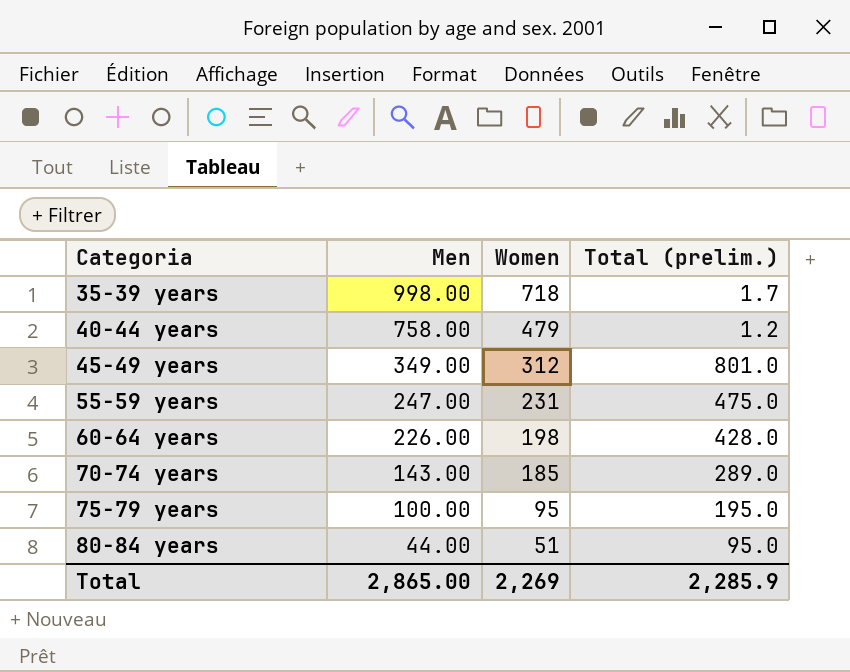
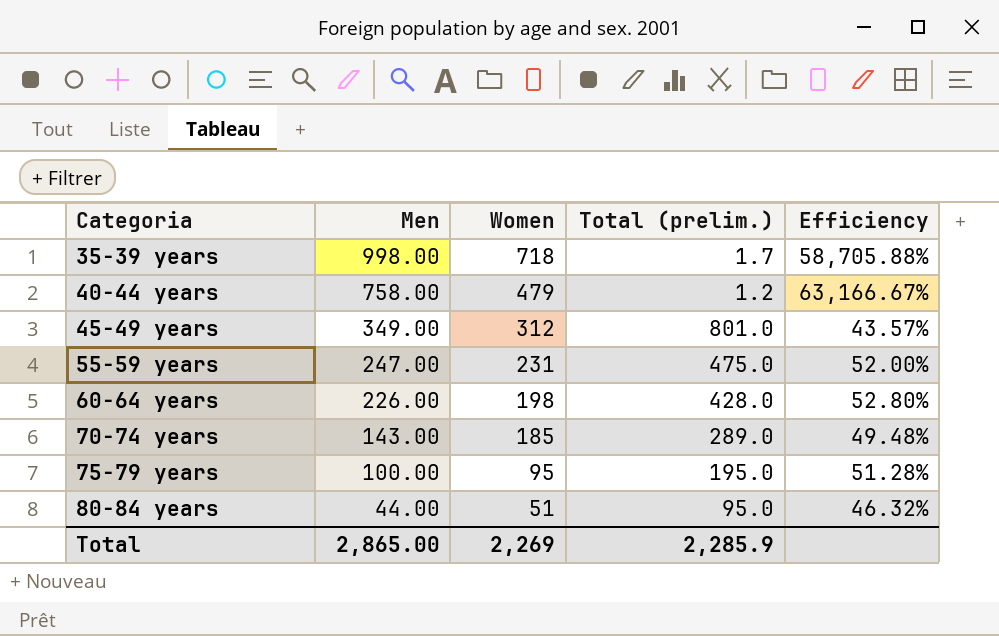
column Efficiency | formula: none -> [Men] / [Total (prelim.)]

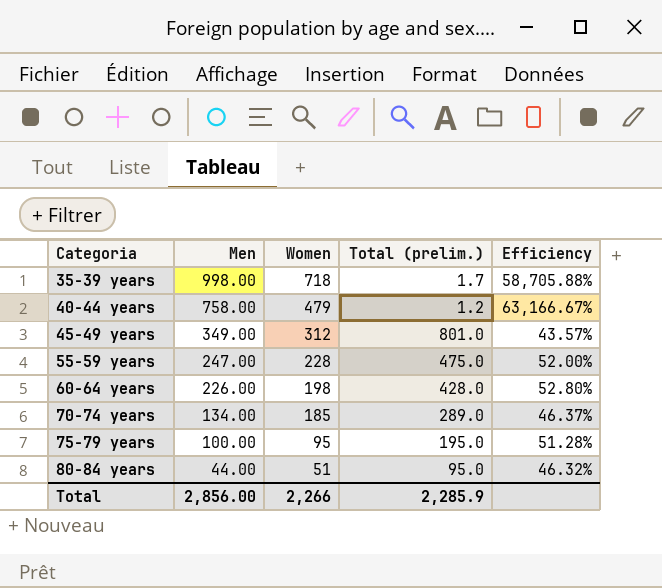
55-59 years | Women: 231 -> 228
70-74 years | Men: 143.00 -> 134.00
70-74 years | Efficiency: 49.48% -> 46.37%
Total | Men: 2,865.00 -> 2,856.00
Total | Women: 2,269 -> 2,266

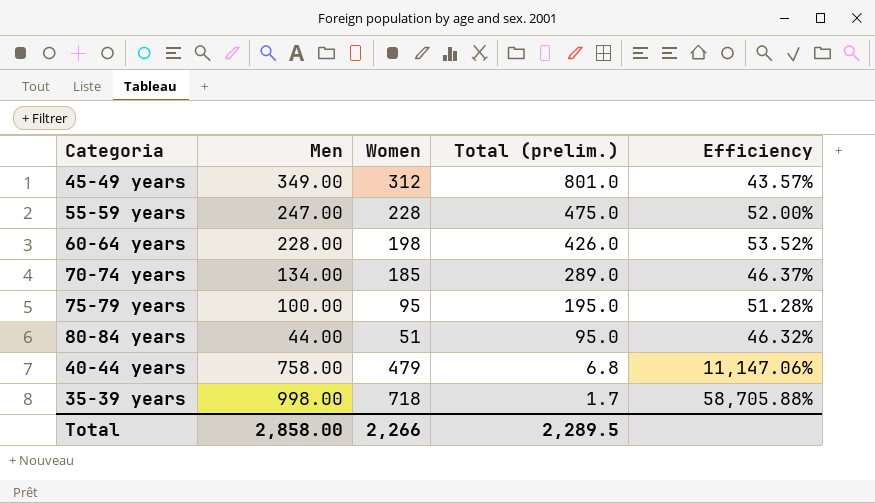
row order: Categoria ascending -> Total (prelim.) descending
60-64 years | Men: 226.00 -> 228.00
60-64 years | Total (prelim.): 428.0 -> 426.0
60-64 years | Efficiency: 52.80% -> 53.52%
40-44 years | Total (prelim.): 1.2 -> 6.8
40-44 years | Efficiency: 63,166.67% -> 11,147.06%
Total | Men: 2,856.00 -> 2,858.00
Total | Total (prelim.): 2,285.9 -> 2,289.5

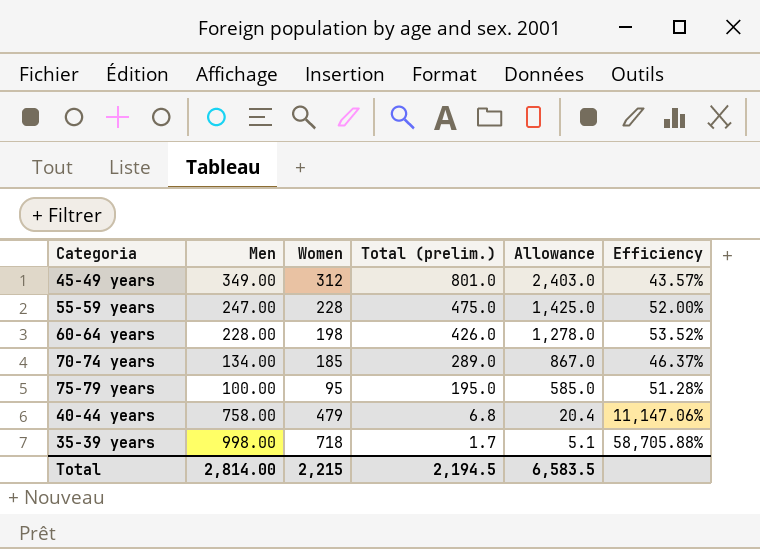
column Allowance | formula: none -> [Total (prelim.)] * 3
row 80-84 years: 44.00 | 51 | 95.0 | 46.32% -> none
Total | Men: 2,858.00 -> 2,814.00
Total | Women: 2,266 -> 2,215
Total | Total (prelim.): 2,289.5 -> 2,194.5

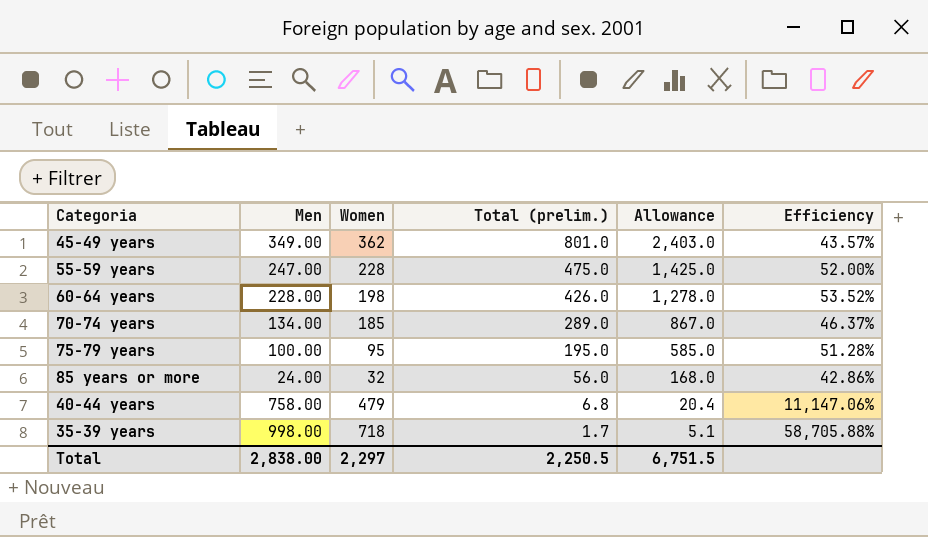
45-49 years | Women: 312 -> 362
row 85 years or more: none -> 24.00 | 32 | 56.0 | 168.0 | 42.86%
Total | Men: 2,814.00 -> 2,838.00
Total | Women: 2,215 -> 2,297
Total | Total (prelim.): 2,194.5 -> 2,250.5
Total | Allowance: 6,583.5 -> 6,751.5

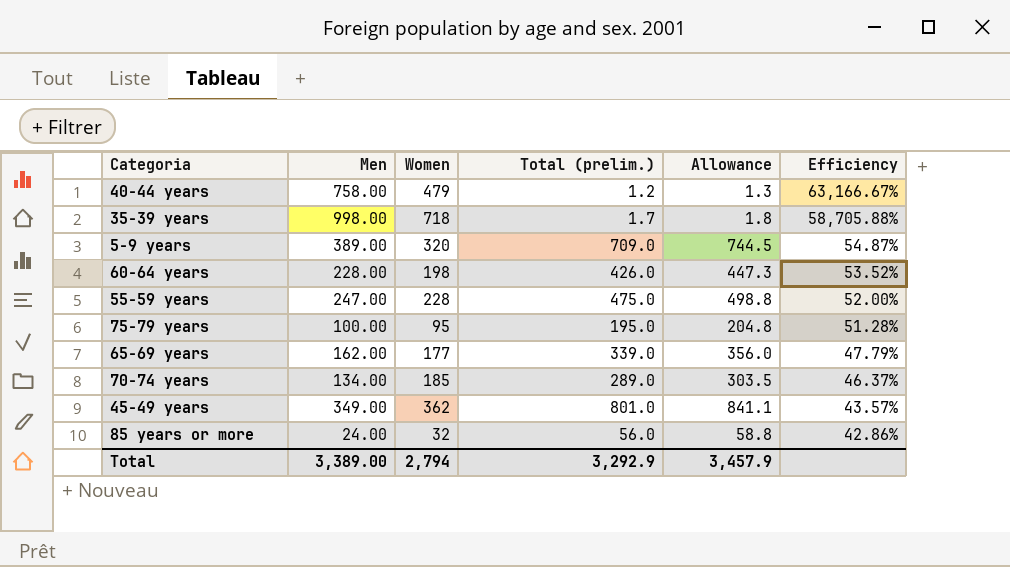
row order: Total (prelim.) descending -> Efficiency descending
column Allowance | formula: [Total (prelim.)] * 3 -> [Total (prelim.)] * 1.05
40-44 years | Total (prelim.): 6.8 -> 1.2
40-44 years | Efficiency: 11,147.06% -> 63,166.67%
row 5-9 years: none -> 389.00 | 320 | 709.0 | 744.5 | 54.87%
row 65-69 years: none -> 162.00 | 177 | 339.0 | 356.0 | 47.79%
Total | Men: 2,838.00 -> 3,389.00
Total | Women: 2,297 -> 2,794
Total | Total (prelim.): 2,250.5 -> 3,292.9
Total | Allowance: 6,751.5 -> 3,457.9

